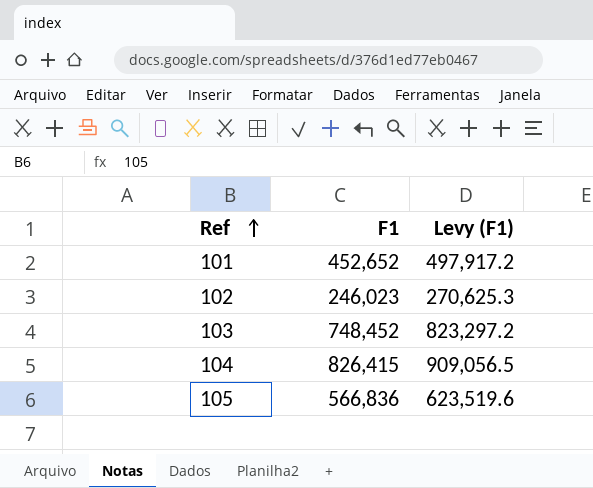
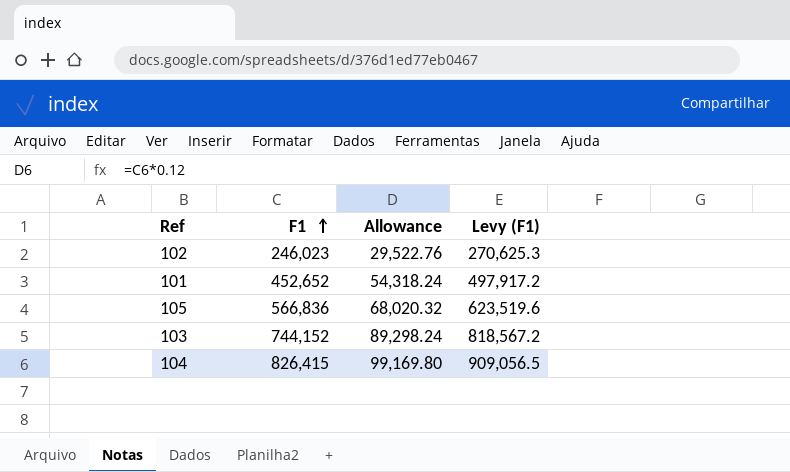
row order: Ref ascending -> F1 ascending
column Allowance | formula: none -> [F1] * 0.12
103 | F1: 748,452 -> 744,152
103 | Levy (F1): 823,297.2 -> 818,567.2

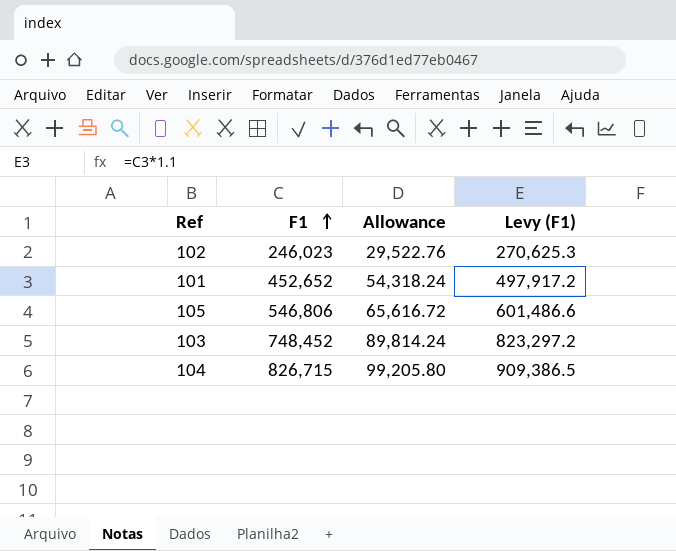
105 | F1: 566,836 -> 546,806
105 | Allowance: 68,020.32 -> 65,616.72
105 | Levy (F1): 623,519.6 -> 601,486.6
103 | F1: 744,152 -> 748,452
103 | Allowance: 89,298.24 -> 89,814.24
103 | Levy (F1): 818,567.2 -> 823,297.2
104 | F1: 826,415 -> 826,715
104 | Allowance: 99,169.80 -> 99,205.80
104 | Levy (F1): 909,056.5 -> 909,386.5

